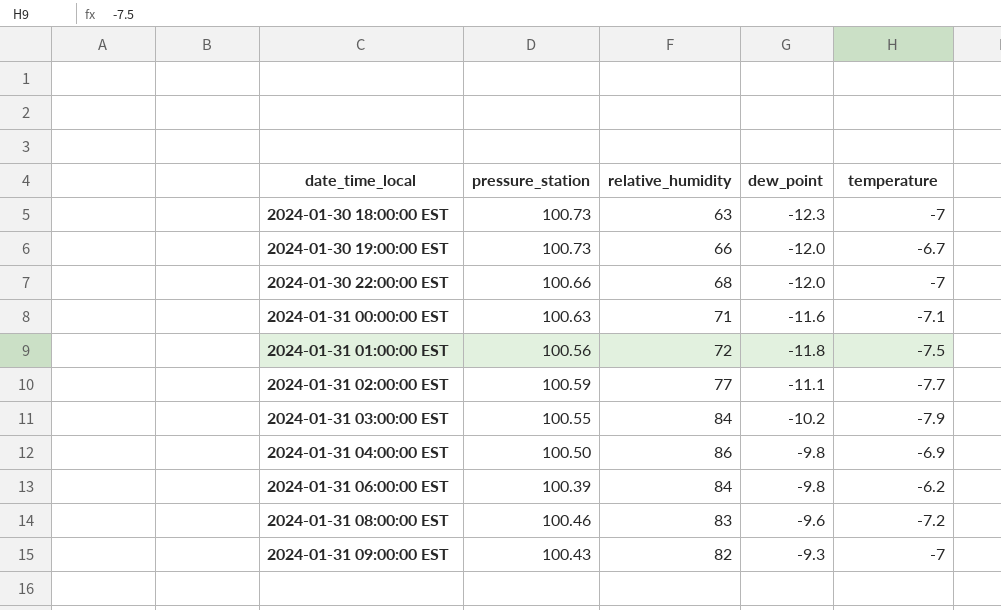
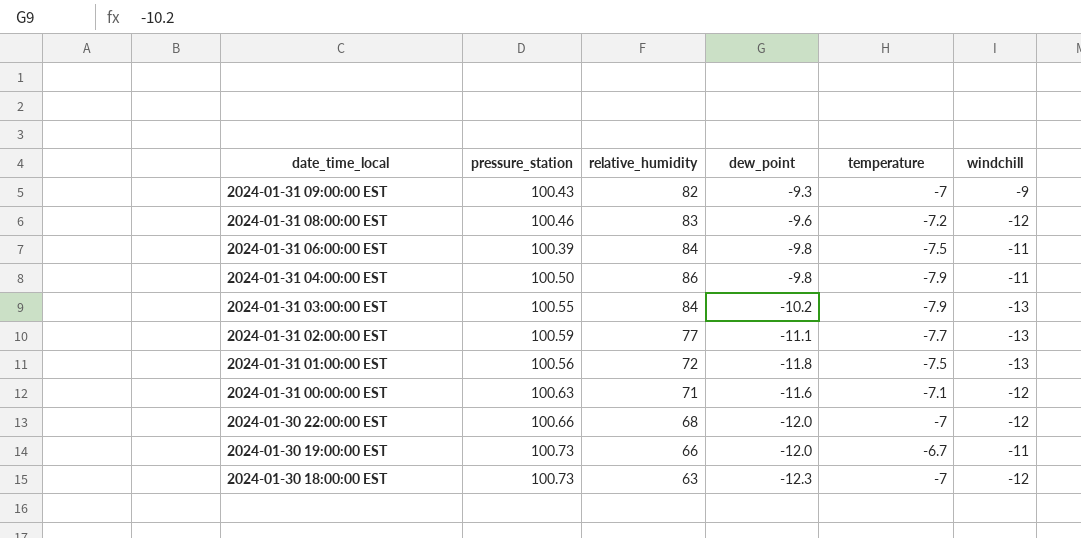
row order: date_time_local ascending -> date_time_local descending
column windchill | position: none -> 6
2024-01-31 06:00:00 EST | temperature: -6.2 -> -7.5
2024-01-31 04:00:00 EST | temperature: -6.9 -> -7.9

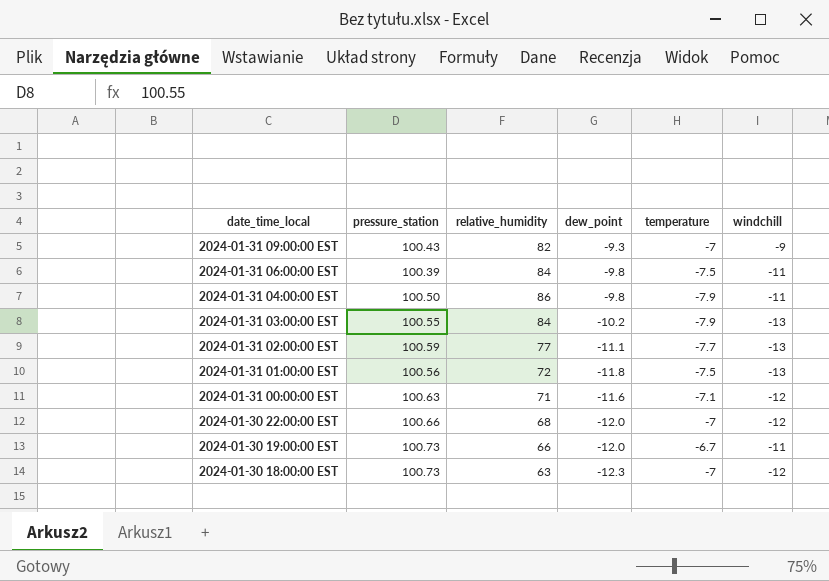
row 2024-01-31 08:00:00 EST: 100.46 | 83 | -9.6 | -7.2 | -12 -> none

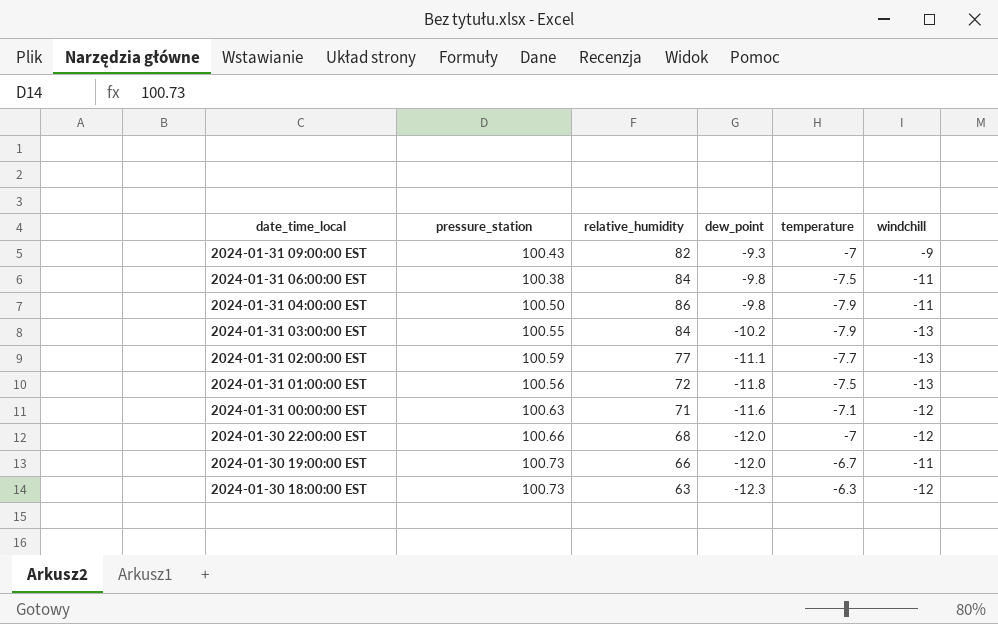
2024-01-31 06:00:00 EST | pressure_station: 100.39 -> 100.38
2024-01-30 18:00:00 EST | temperature: -7 -> -6.3

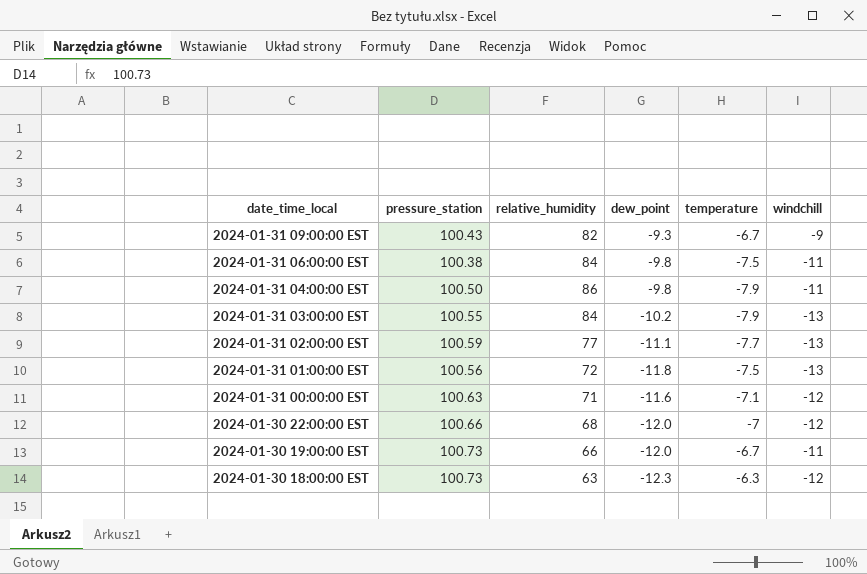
2024-01-31 09:00:00 EST | temperature: -7 -> -6.7

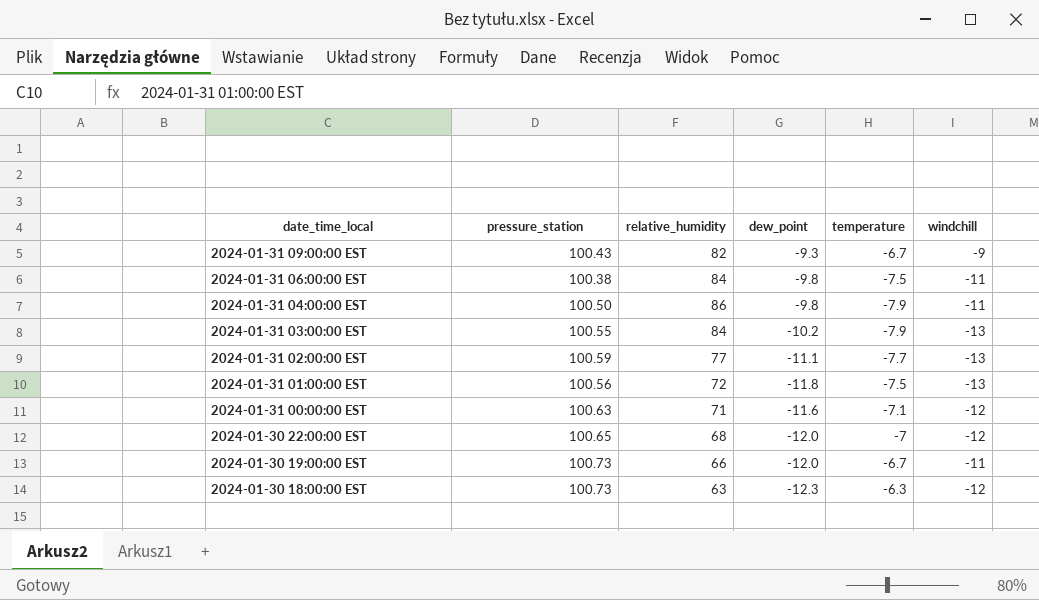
2024-01-30 22:00:00 EST | pressure_station: 100.66 -> 100.65

